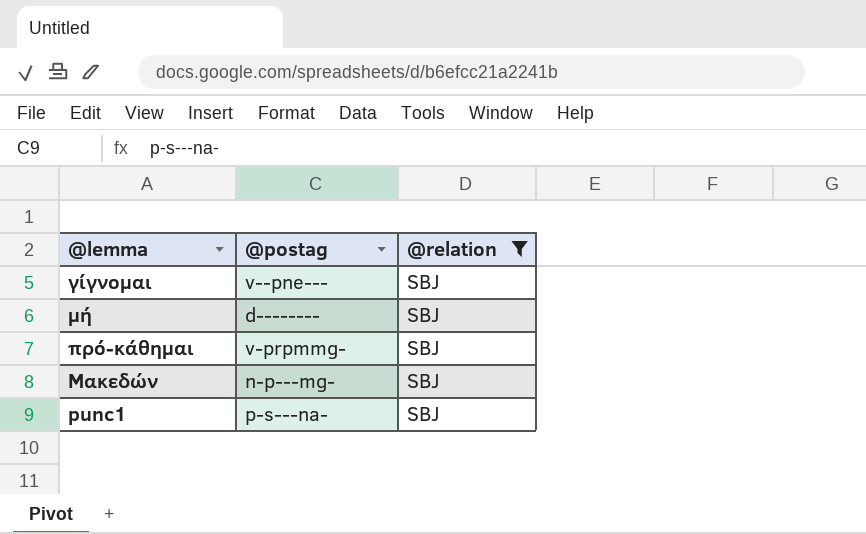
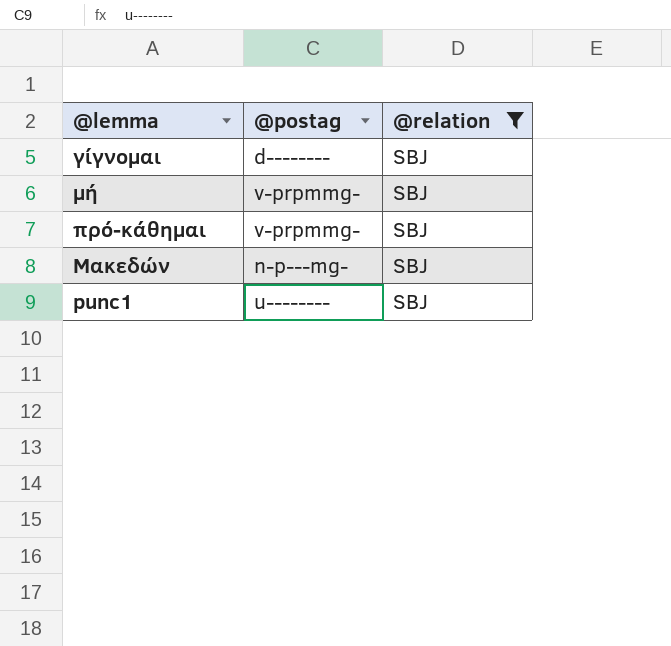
γίγνομαι | @postag: v--pne--- -> d--------
μή | @postag: d-------- -> v-prpmmg-
punc1 | @postag: p-s---na- -> u--------

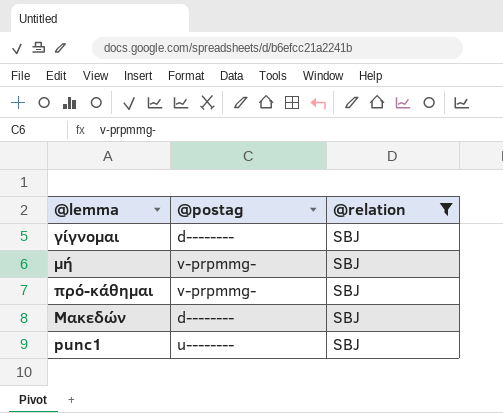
Μακεδών | @postag: n-p---mg- -> d--------

